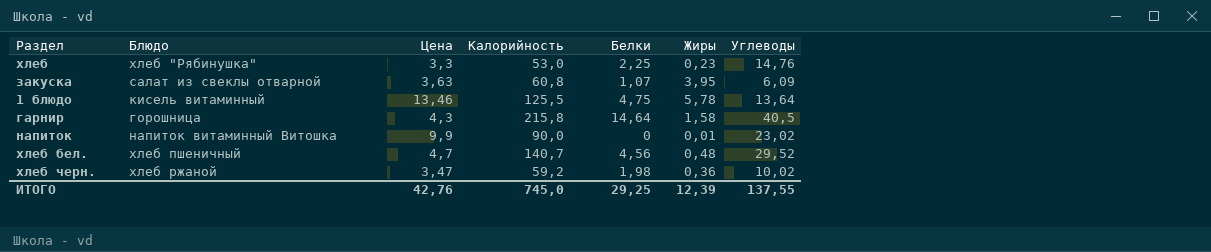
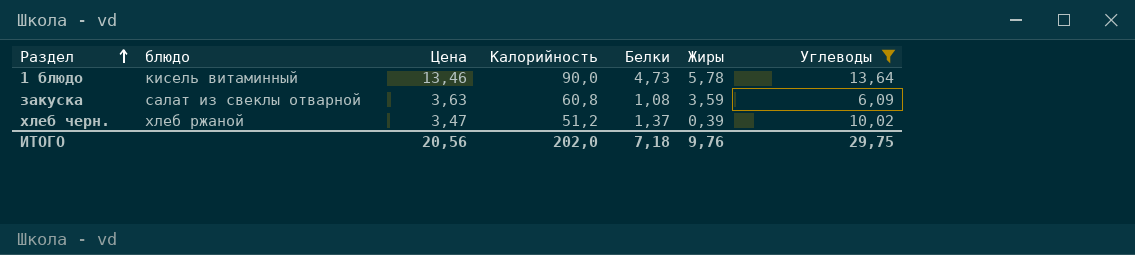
filter: none -> Углеводы <= 13,64
row order: none -> Раздел ascending
column name: Блюдо -> блюдо
1 блюдо | Калорийность: 125,5 -> 90,0
1 блюдо | Белки: 4,75 -> 4,73
закуска | Белки: 1,07 -> 1,08
закуска | Жиры: 3,95 -> 3,59
хлеб черн. | Калорийность: 59,2 -> 51,2
хлеб черн. | Белки: 1,98 -> 1,37
хлеб черн. | Жиры: 0,36 -> 0,39
ИТОГО | Цена: 42,76 -> 20,56
ИТОГО | Калорийность: 745,0 -> 202,0
ИТОГО | Белки: 29,25 -> 7,18
ИТОГО | Жиры: 12,39 -> 9,76
ИТОГО | Углеводы: 137,55 -> 29,75

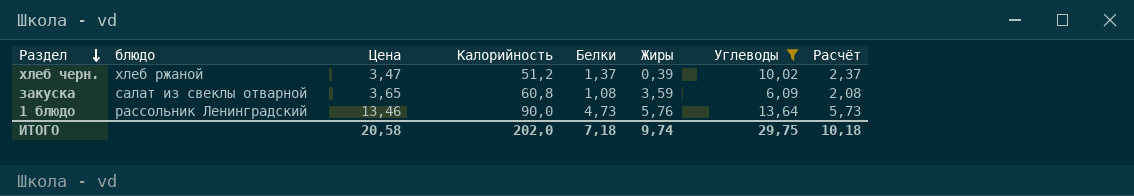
row order: Раздел ascending -> Раздел descending
column Расчёт | formula: none -> [Белки] + 1
закуска | Цена: 3,63 -> 3,65
1 блюдо | блюдо: кисель витаминный -> рассольник Ленинградский
1 блюдо | Жиры: 5,78 -> 5,76
ИТОГО | Цена: 20,56 -> 20,58
ИТОГО | Жиры: 9,76 -> 9,74

